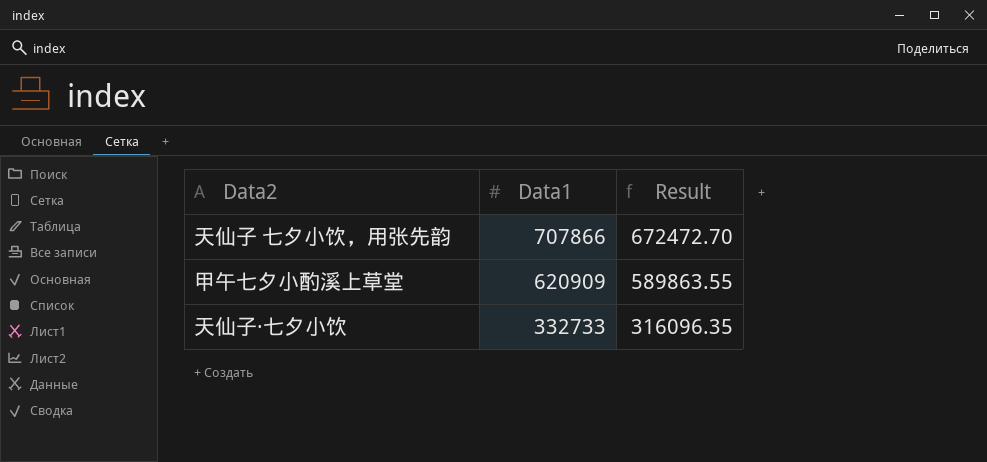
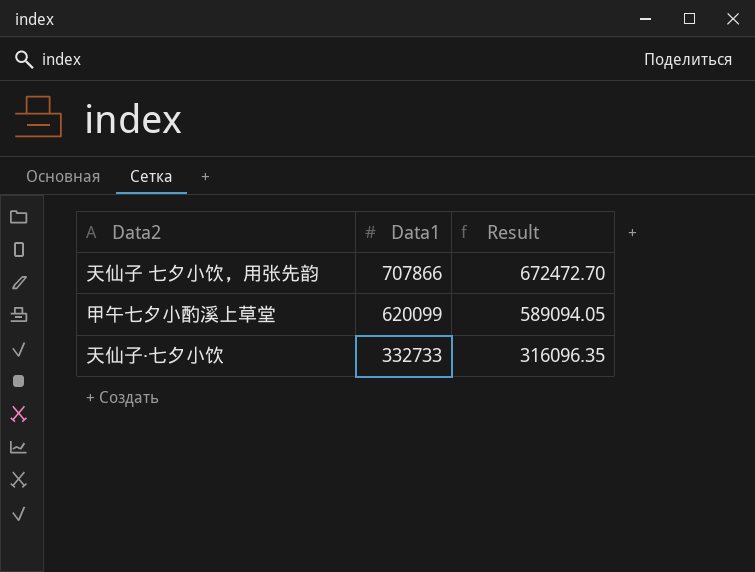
甲午七夕小酌溪上草堂 | Data1: 620909 -> 620099
甲午七夕小酌溪上草堂 | Result: 589863.55 -> 589094.05

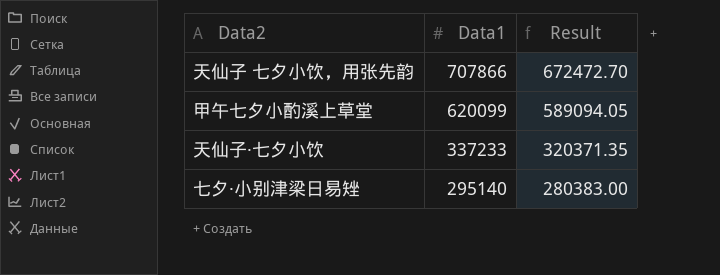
天仙子·七夕小饮 | Data1: 332733 -> 337233
天仙子·七夕小饮 | Result: 316096.35 -> 320371.35
row 七夕·小别津梁日易矬: none -> 295140 | 280383.00

